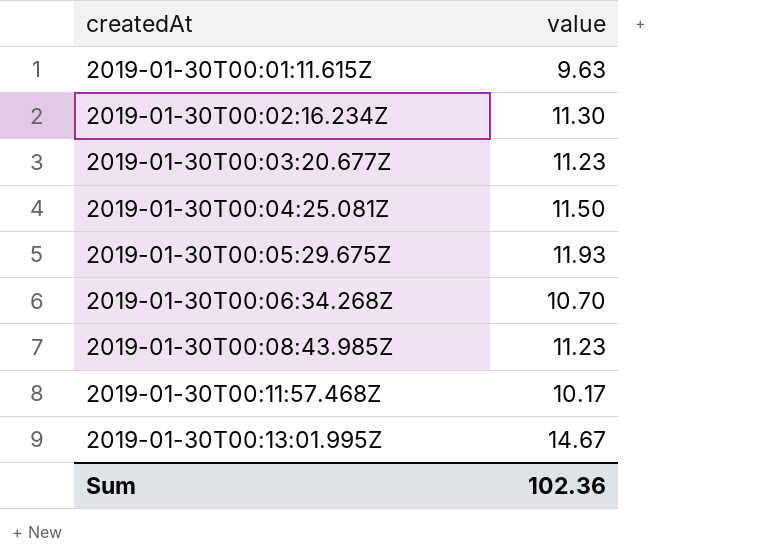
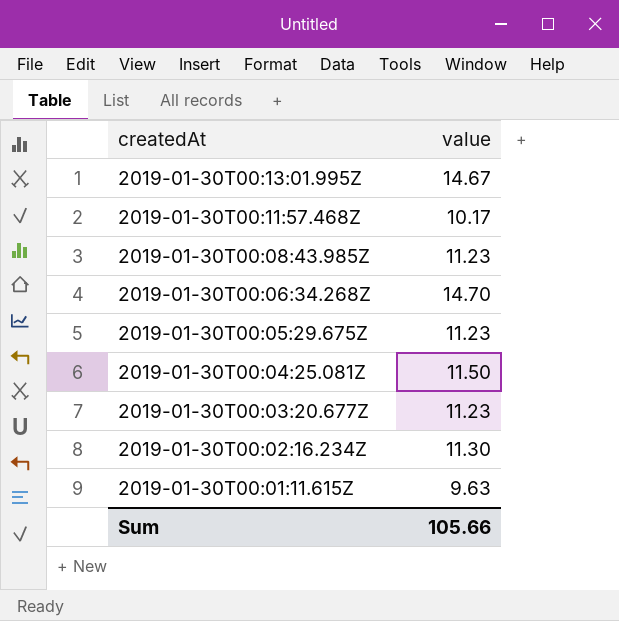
row order: createdAt ascending -> createdAt descending
2019-01-30T00:06:34.268Z | value: 10.70 -> 14.70
2019-01-30T00:05:29.675Z | value: 11.93 -> 11.23
Sum | value: 102.36 -> 105.66

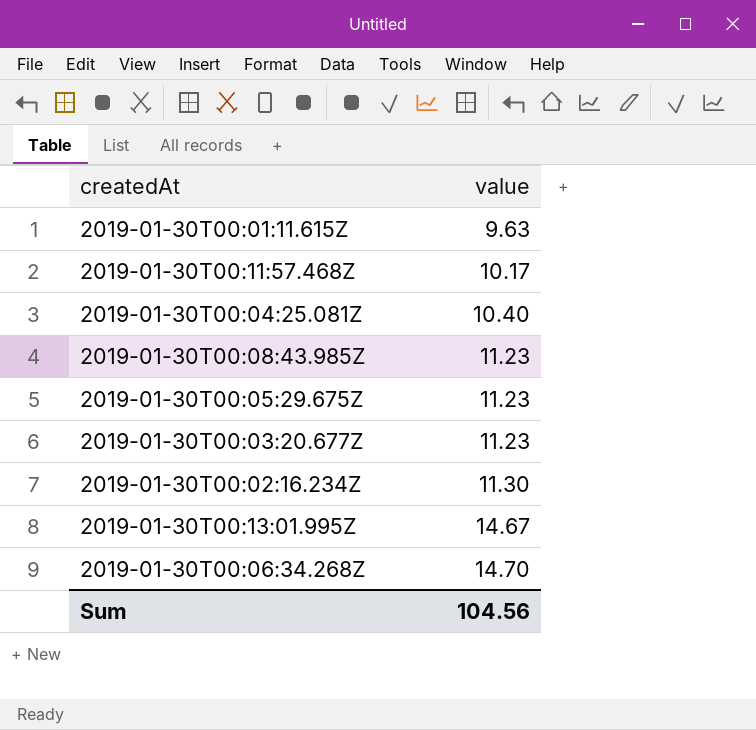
row order: createdAt descending -> value ascending
2019-01-30T00:04:25.081Z | value: 11.50 -> 10.40
Sum | value: 105.66 -> 104.56

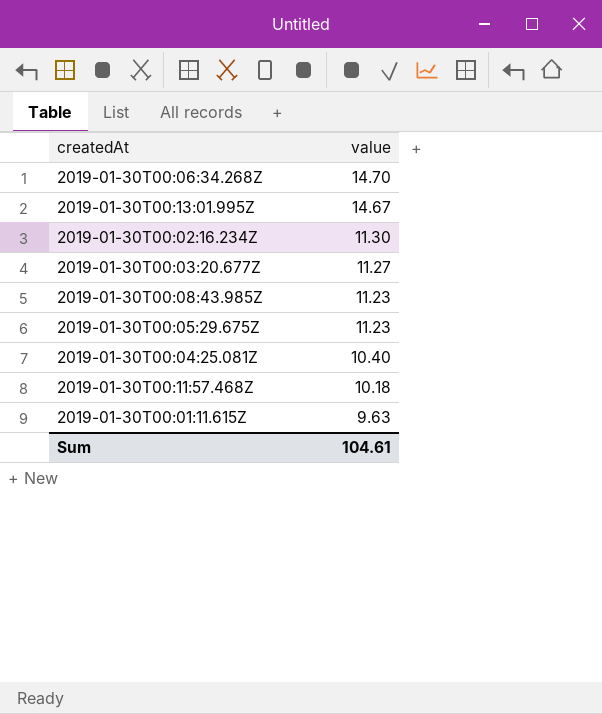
row order: value ascending -> value descending
2019-01-30T00:03:20.677Z | value: 11.23 -> 11.27
2019-01-30T00:11:57.468Z | value: 10.17 -> 10.18
Sum | value: 104.56 -> 104.61

